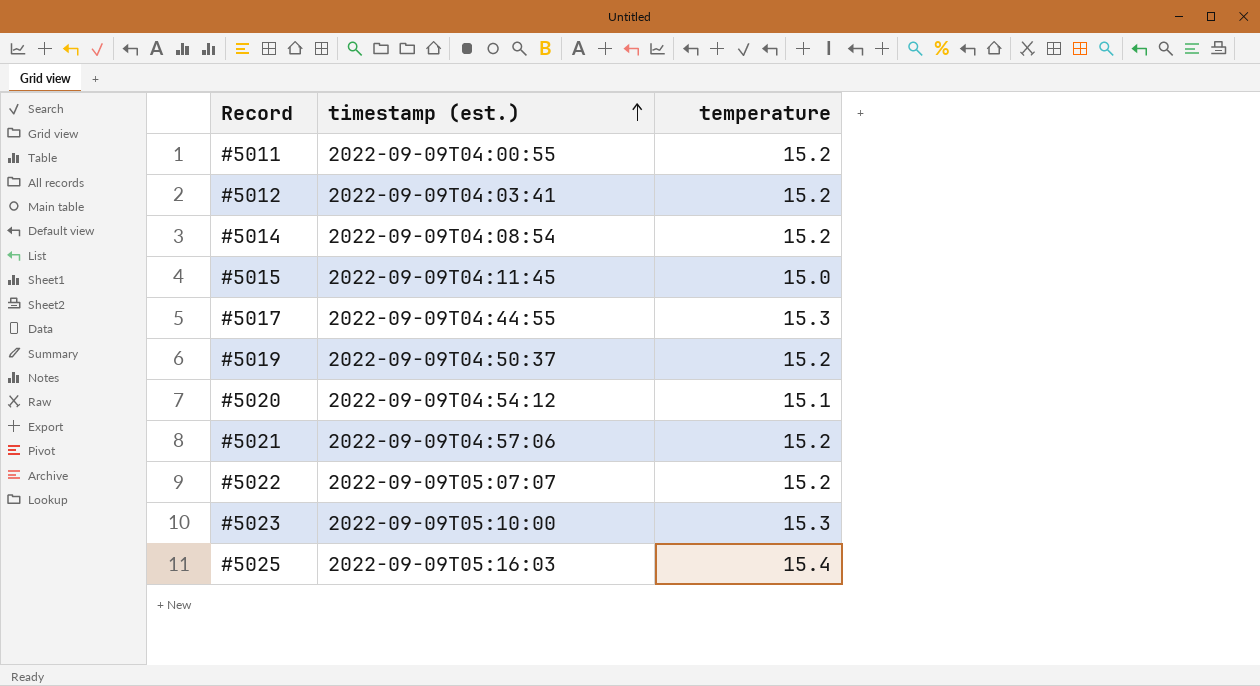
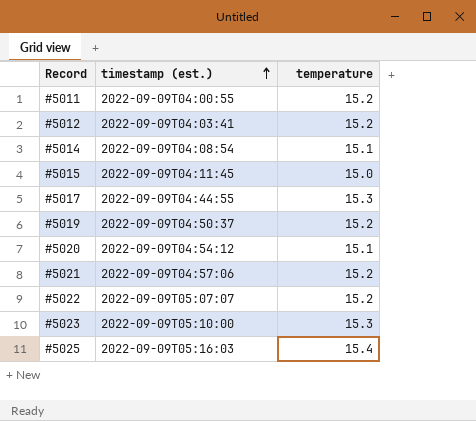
#5014 | temperature: 15.2 -> 15.1

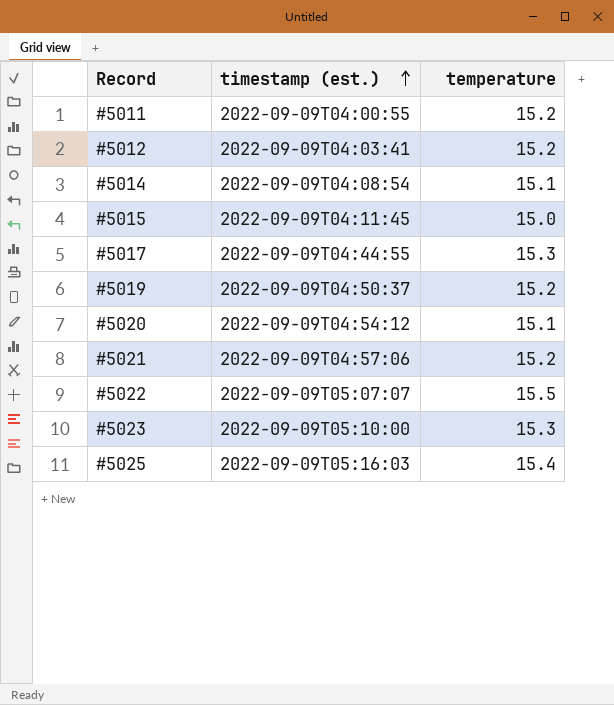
#5022 | temperature: 15.2 -> 15.5

